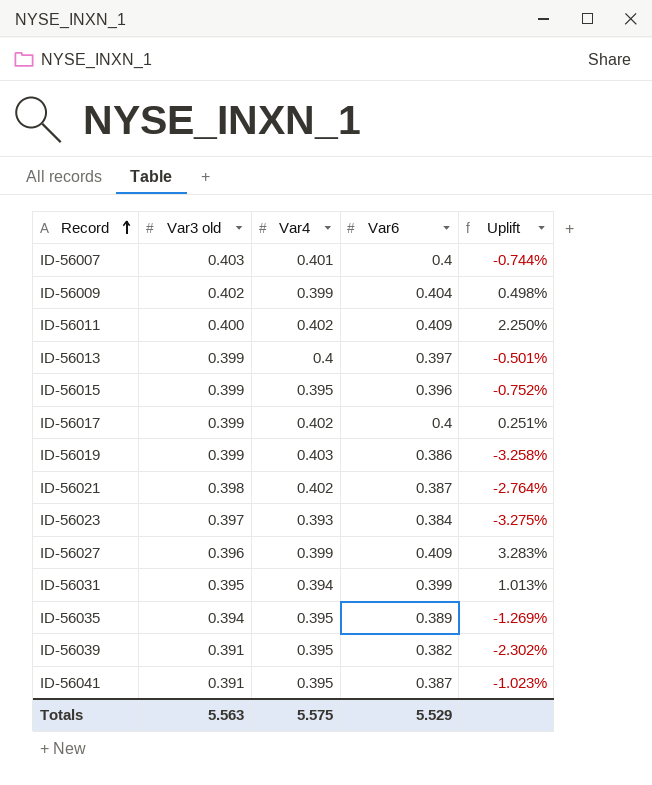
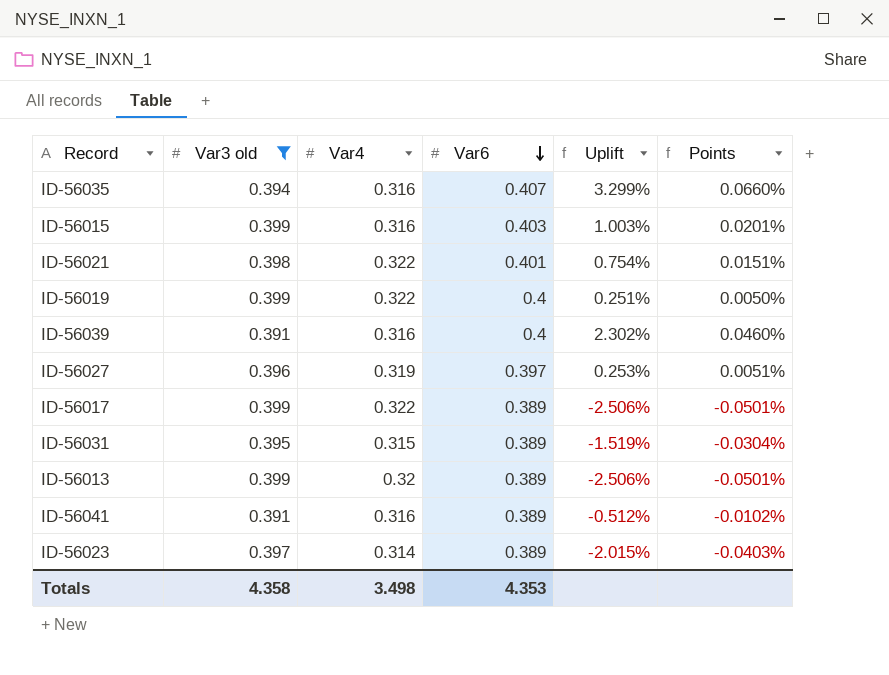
filter: none -> Var3 old <= 0.399
row order: Record ascending -> Var6 descending
column Points | formula: none -> [Uplift] * 0.02
ID-56035 | Var4: 0.395 -> 0.316
ID-56035 | Var6: 0.389 -> 0.407
ID-56035 | Uplift: -1.269% -> 3.299%
ID-56015 | Var4: 0.395 -> 0.316
ID-56015 | Var6: 0.396 -> 0.403
ID-56015 | Uplift: -0.752% -> 1.003%
ID-56021 | Var4: 0.402 -> 0.322
ID-56021 | Var6: 0.387 -> 0.401
ID-56021 | Uplift: -2.764% -> 0.754%
ID-56019 | Var4: 0.403 -> 0.322
ID-56019 | Var6: 0.386 -> 0.4
ID-56019 | Uplift: -3.258% -> 0.251%
ID-56039 | Var4: 0.395 -> 0.316
ID-56039 | Var6: 0.382 -> 0.4
ID-56039 | Uplift: -2.302% -> 2.302%
ID-56027 | Var4: 0.399 -> 0.319
ID-56027 | Var6: 0.409 -> 0.397
ID-56027 | Uplift: 3.283% -> 0.253%
ID-56017 | Var4: 0.402 -> 0.322
ID-56017 | Var6: 0.4 -> 0.389
ID-56017 | Uplift: 0.251% -> -2.506%
ID-56031 | Var4: 0.394 -> 0.315
ID-56031 | Var6: 0.399 -> 0.389
ID-56031 | Uplift: 1.013% -> -1.519%
ID-56013 | Var4: 0.4 -> 0.32
ID-56013 | Var6: 0.397 -> 0.389
ID-56013 | Uplift: -0.501% -> -2.506%
ID-56041 | Var4: 0.395 -> 0.316
ID-56041 | Var6: 0.387 -> 0.389
ID-56041 | Uplift: -1.023% -> -0.512%
ID-56023 | Var4: 0.393 -> 0.314
ID-56023 | Var6: 0.384 -> 0.389
ID-56023 | Uplift: -3.275% -> -2.015%
Totals | Var3 old: 5.563 -> 4.358
Totals | Var4: 5.575 -> 3.498
Totals | Var6: 5.529 -> 4.353

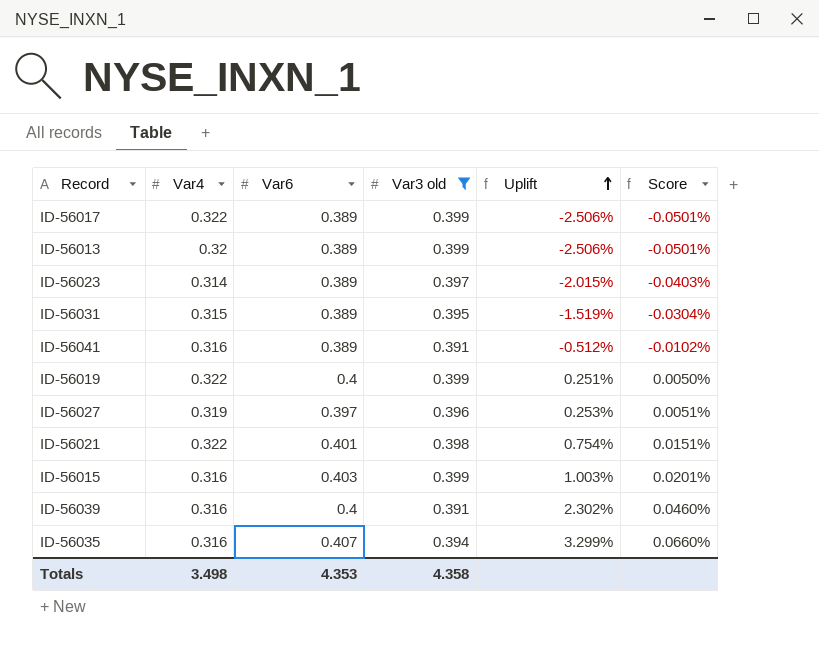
row order: Var6 descending -> Uplift ascending
column Var3 old | position: 2 -> 4
column name: Points -> Score

